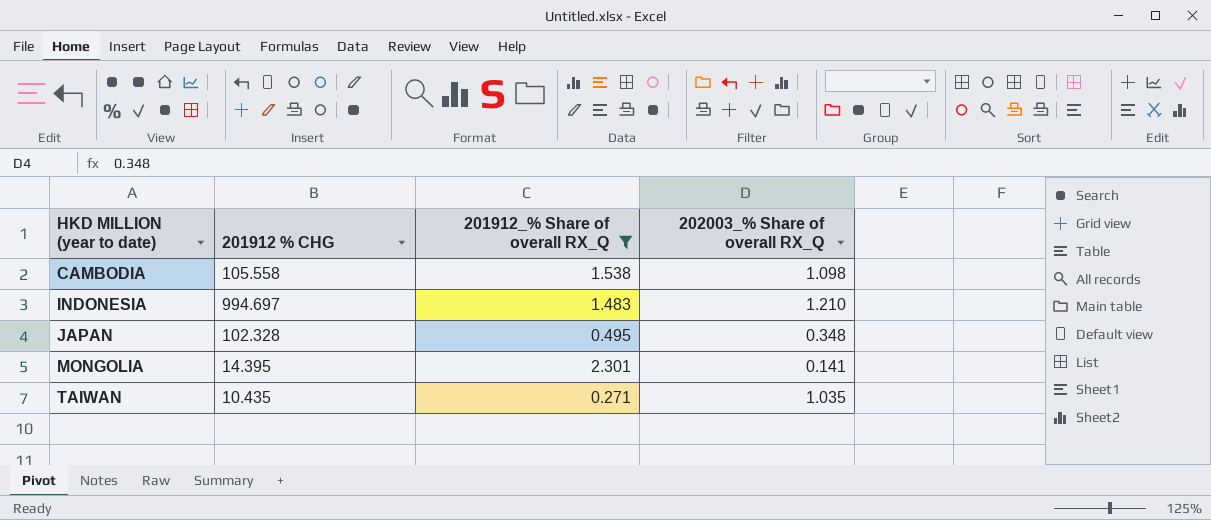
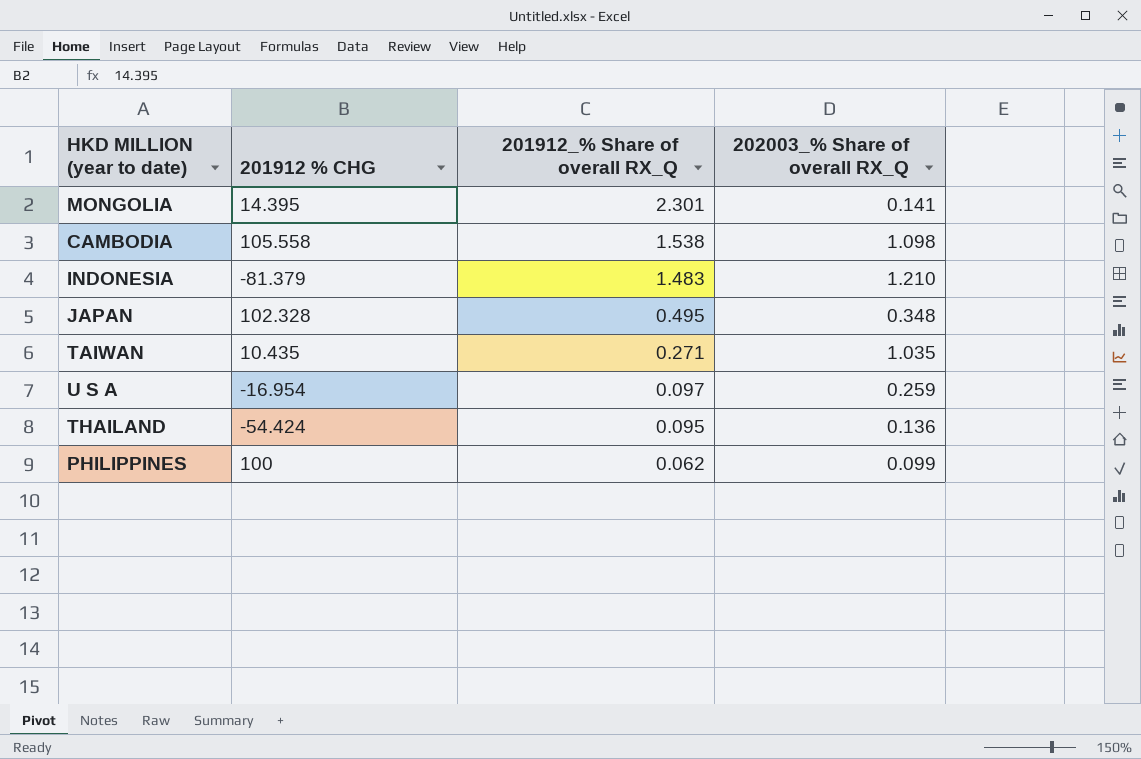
filter: 201912_% Share of overall RX_Q >= 0.271 -> none
row order: HKD MILLION (year to date) ascending -> 201912_% Share of overall RX_Q descending
INDONESIA | 201912 % CHG: 994.697 -> -81.379

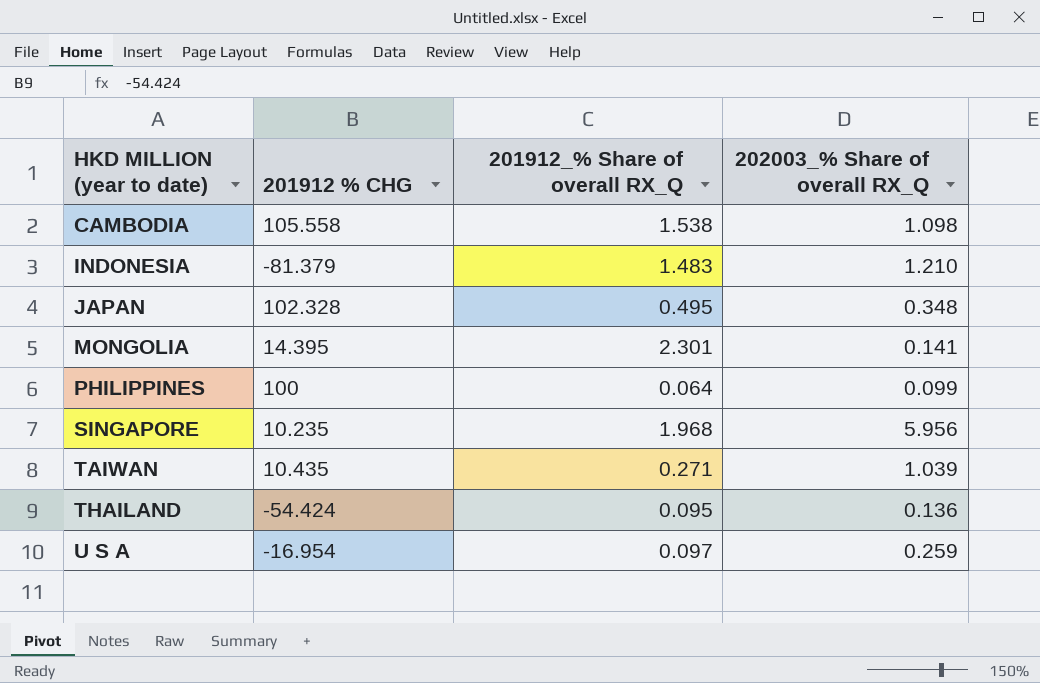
row order: 201912_% Share of overall RX_Q descending -> HKD MILLION (year to date) ascending
PHILIPPINES | 201912_% Share of overall RX_Q: 0.062 -> 0.064
row SINGAPORE: none -> 10.235 | 1.968 | 5.956
TAIWAN | 202003_% Share of overall RX_Q: 1.035 -> 1.039

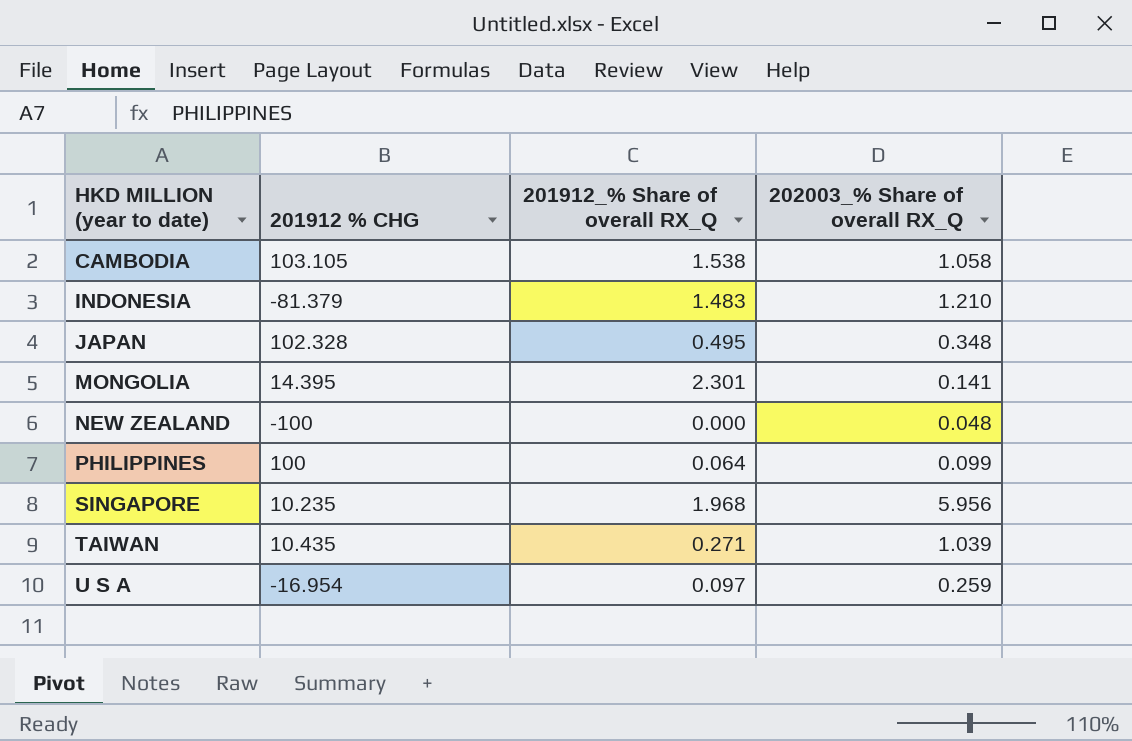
row THAILAND: -54.424 | 0.095 | 0.136 -> none
CAMBODIA | 201912 % CHG: 105.558 -> 103.105
CAMBODIA | 202003_% Share of overall RX_Q: 1.098 -> 1.058
row NEW ZEALAND: none -> -100 | 0.000 | 0.048

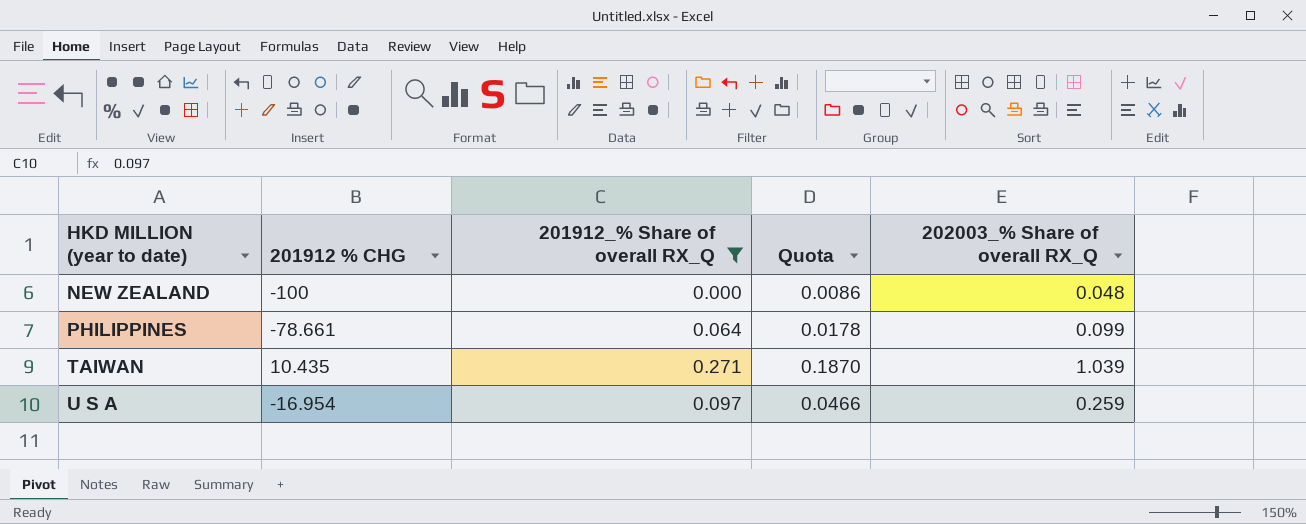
filter: none -> 201912_% Share of overall RX_Q <= 0.271
column Quota | formula: none -> [202003_% Share of overall RX_Q] * 0.18
PHILIPPINES | 201912 % CHG: 100 -> -78.661

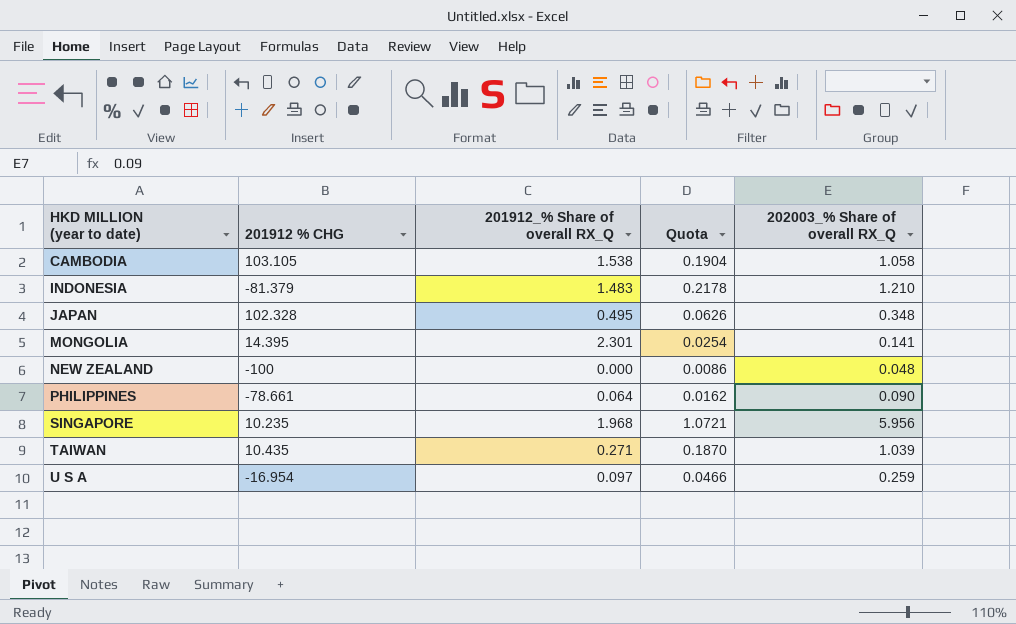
filter: 201912_% Share of overall RX_Q <= 0.271 -> none
PHILIPPINES | Quota: 0.0178 -> 0.0162
PHILIPPINES | 202003_% Share of overall RX_Q: 0.099 -> 0.090

